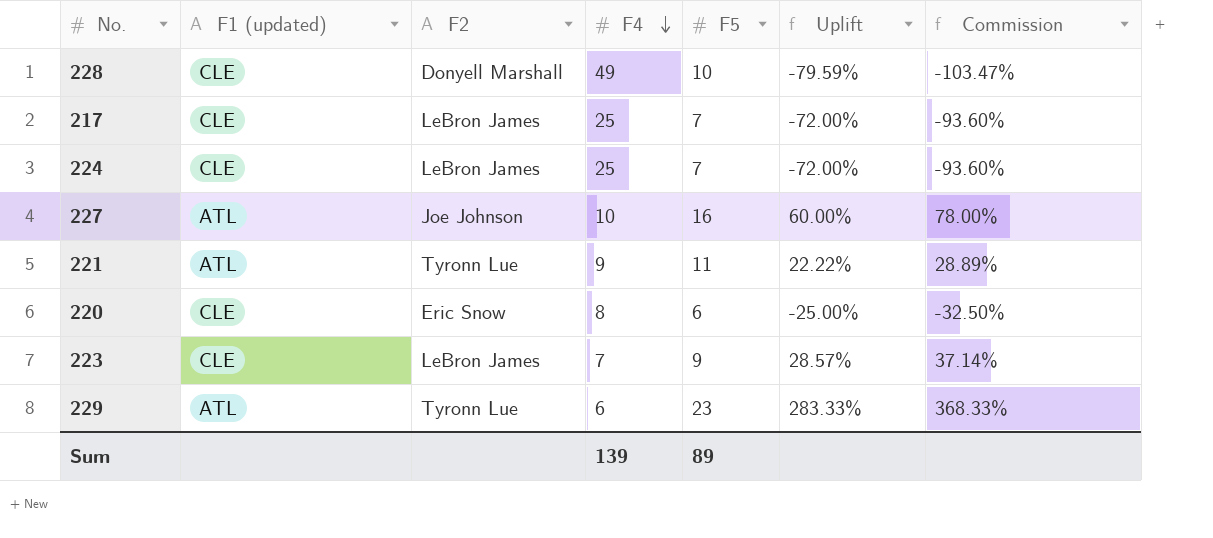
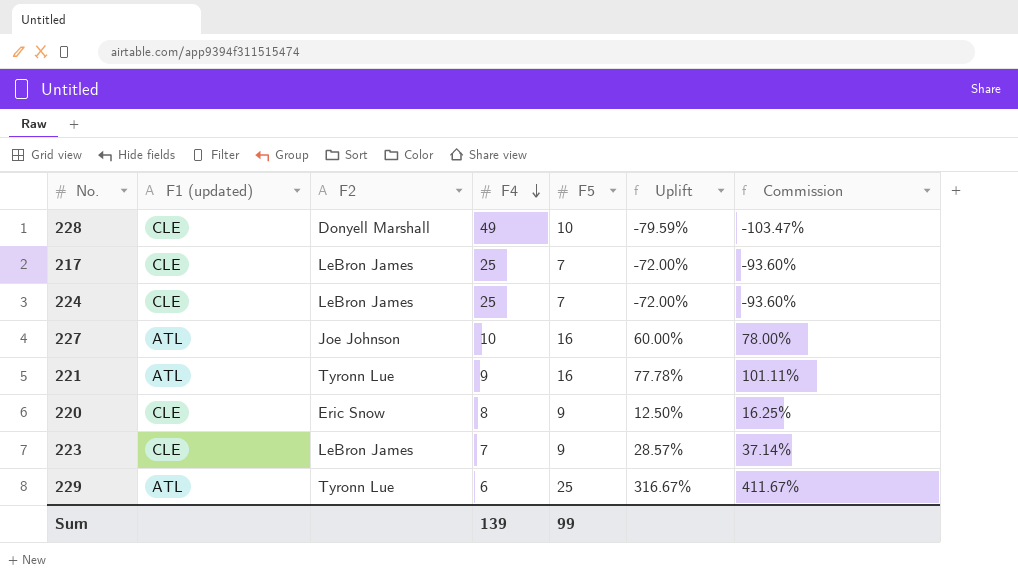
221 | F5: 11 -> 16
221 | Uplift: 22.22% -> 77.78%
221 | Commission: 28.89% -> 101.11%
220 | F5: 6 -> 9
220 | Uplift: -25.00% -> 12.50%
220 | Commission: -32.50% -> 16.25%
229 | F5: 23 -> 25
229 | Uplift: 283.33% -> 316.67%
229 | Commission: 368.33% -> 411.67%
Sum | F5: 89 -> 99

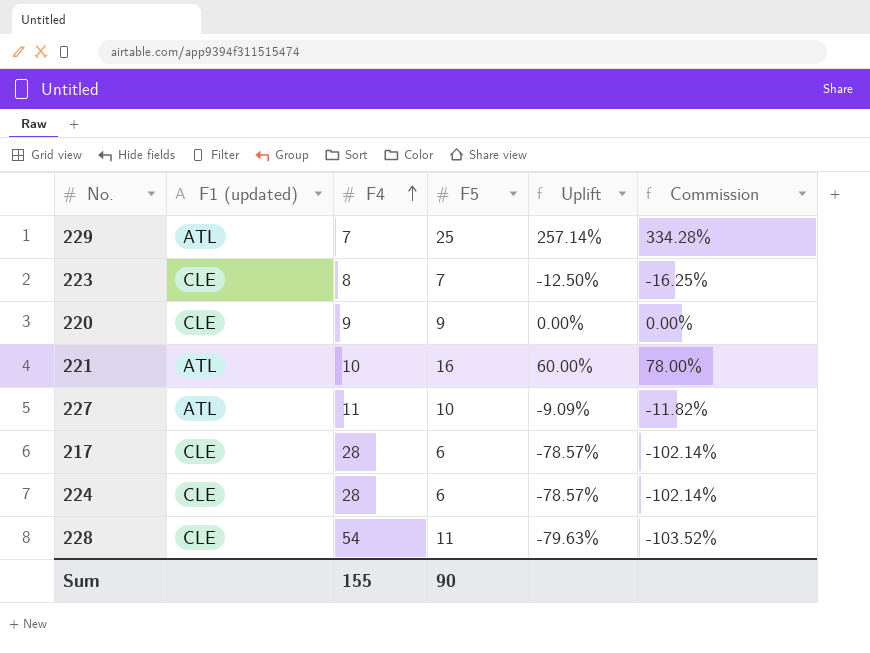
row order: F4 descending -> F4 ascending
column F2 | position: 3 -> none
229 | F4: 6 -> 7
229 | Uplift: 316.67% -> 257.14%
229 | Commission: 411.67% -> 334.28%
223 | F4: 7 -> 8
223 | F5: 9 -> 7
223 | Uplift: 28.57% -> -12.50%
223 | Commission: 37.14% -> -16.25%
220 | F4: 8 -> 9
220 | Uplift: 12.50% -> 0.00%
220 | Commission: 16.25% -> 0.00%
221 | F4: 9 -> 10
221 | Uplift: 77.78% -> 60.00%
221 | Commission: 101.11% -> 78.00%
227 | F4: 10 -> 11
227 | F5: 16 -> 10
227 | Uplift: 60.00% -> -9.09%
227 | Commission: 78.00% -> -11.82%
217 | F4: 25 -> 28
217 | F5: 7 -> 6
217 | Uplift: -72.00% -> -78.57%
217 | Commission: -93.60% -> -102.14%
224 | F4: 25 -> 28
224 | F5: 7 -> 6
224 | Uplift: -72.00% -> -78.57%
224 | Commission: -93.60% -> -102.14%
228 | F4: 49 -> 54
228 | F5: 10 -> 11
228 | Uplift: -79.59% -> -79.63%
228 | Commission: -103.47% -> -103.52%
Sum | F4: 139 -> 155
Sum | F5: 99 -> 90

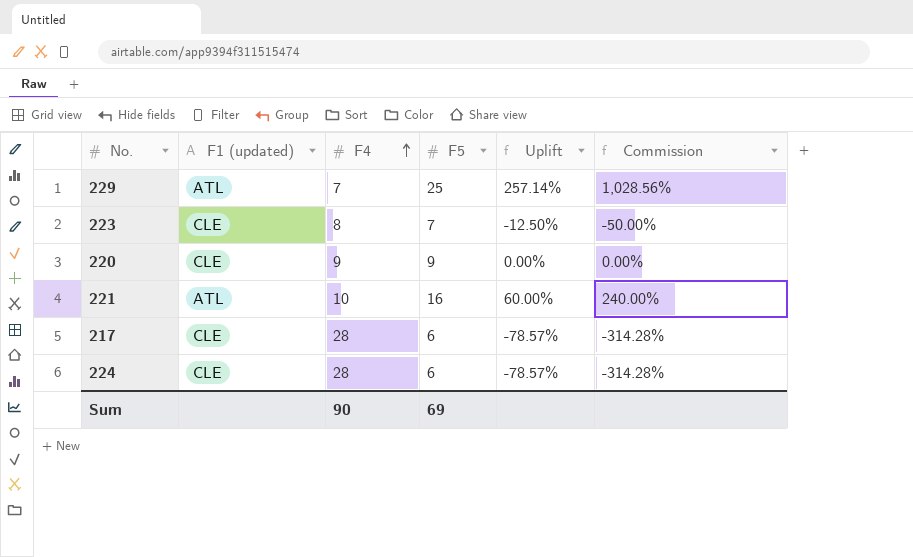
column Commission | formula: [Uplift] * 1.3 -> [Uplift] * 4
row 227: ATL | 11 | 10 | -9.09% | -11.82% -> none
row 228: CLE | 54 | 11 | -79.63% | -103.52% -> none
Sum | F4: 155 -> 90
Sum | F5: 90 -> 69

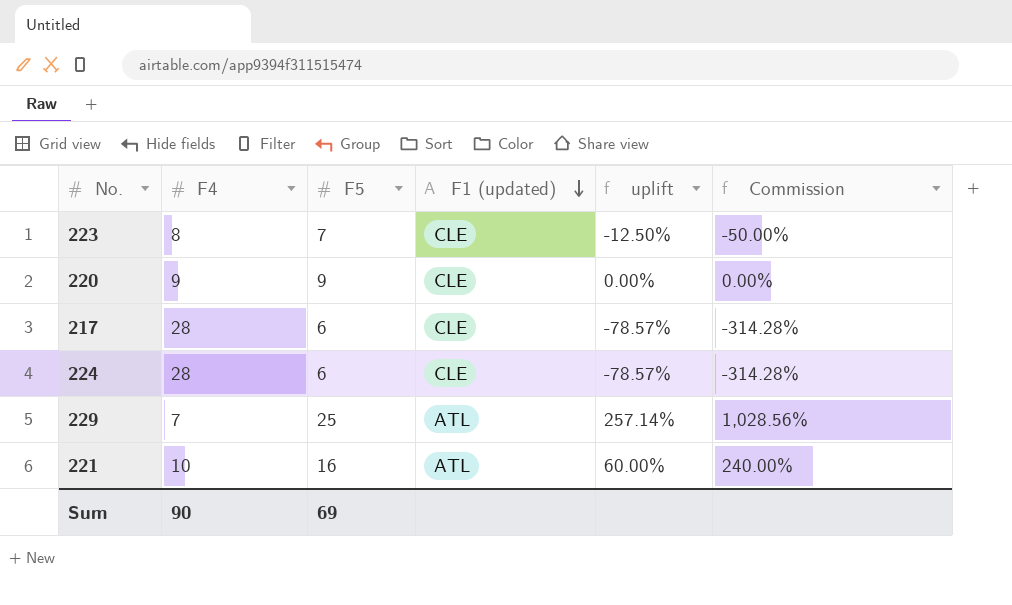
row order: F4 ascending -> F1 (updated) descending
column F1 (updated) | position: 2 -> 4
column name: Uplift -> uplift

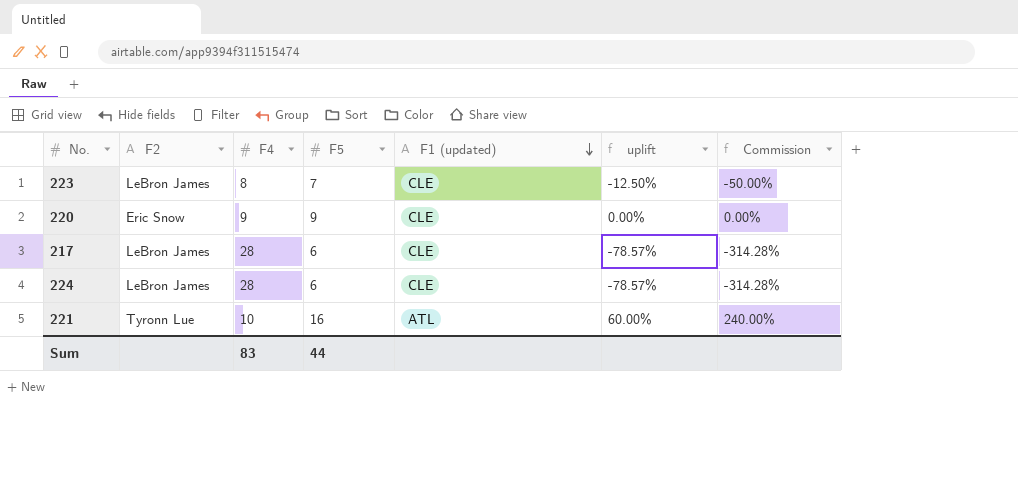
column F2 | position: none -> 2
row 229: 7 | 25 | ATL | 257.14% | 1,028.56% -> none
Sum | F4: 90 -> 83
Sum | F5: 69 -> 44

